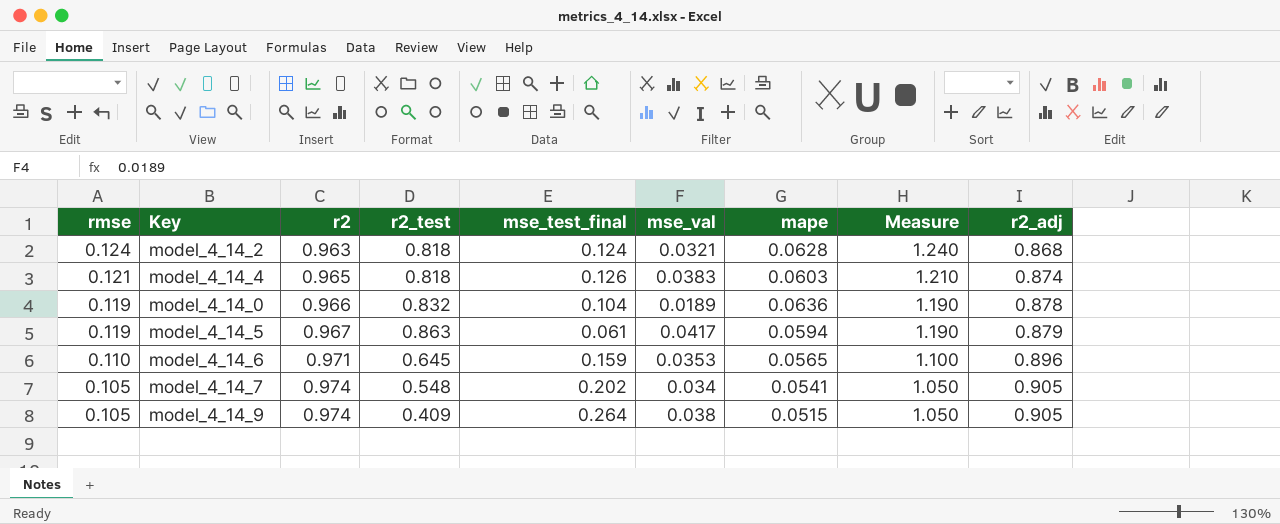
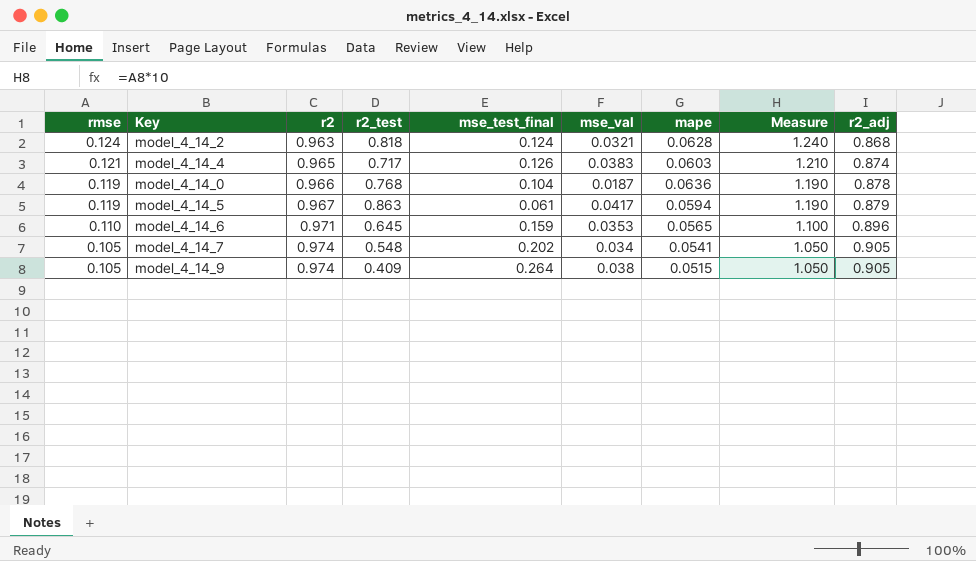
model_4_14_4 | r2_test: 0.818 -> 0.717
model_4_14_0 | r2_test: 0.832 -> 0.768
model_4_14_0 | mse_val: 0.0189 -> 0.0187

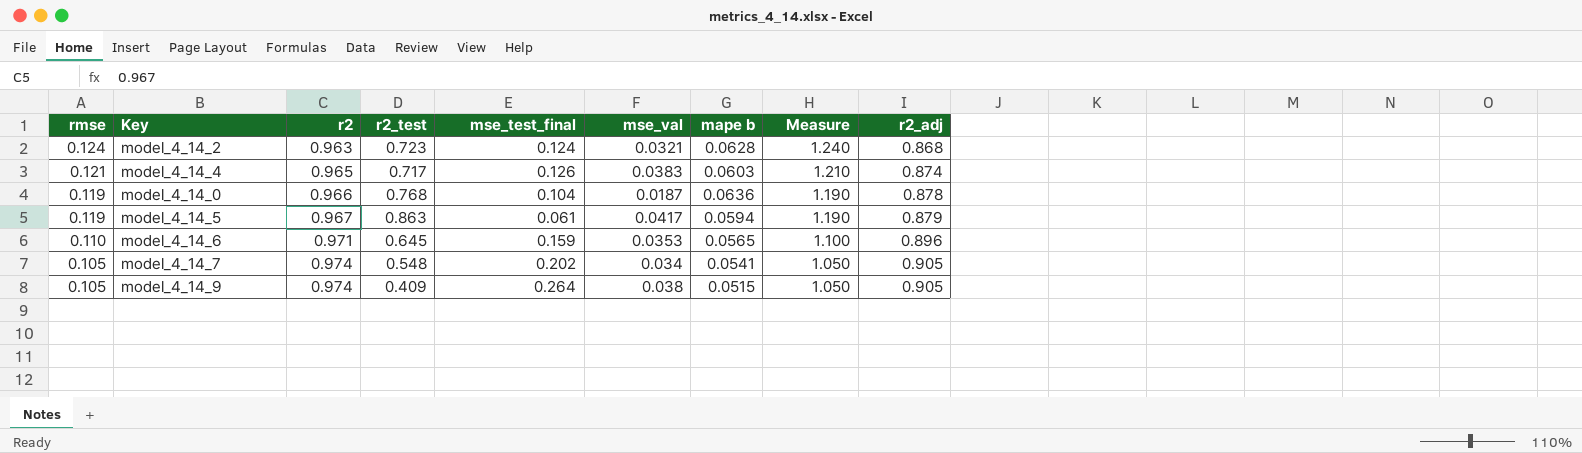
column name: mape -> mape b
model_4_14_2 | r2_test: 0.818 -> 0.723

